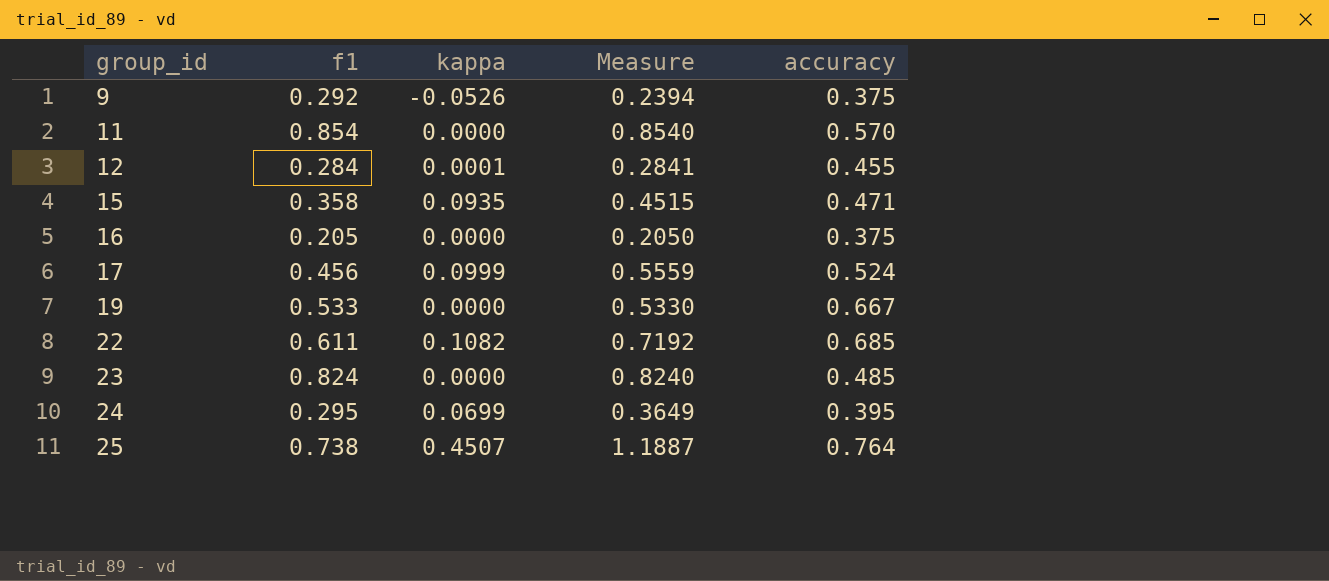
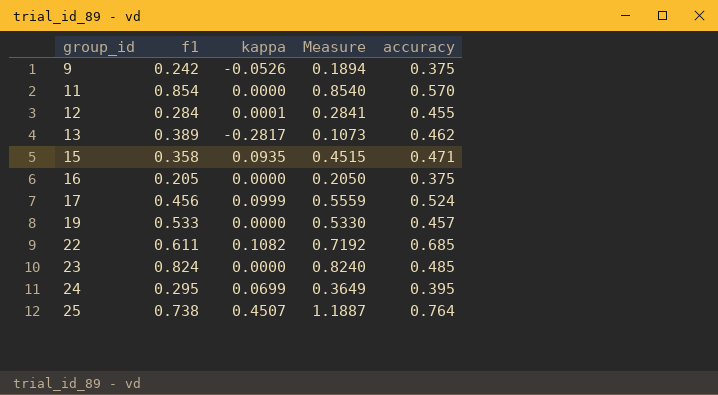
9 | f1: 0.292 -> 0.242
9 | Measure: 0.2394 -> 0.1894
row 13: none -> 0.389 | -0.2817 | 0.1073 | 0.462
19 | accuracy: 0.667 -> 0.457

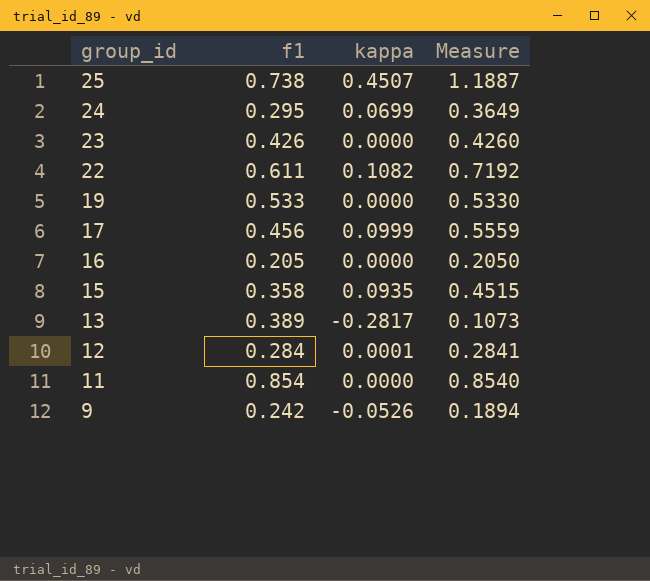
row order: group_id ascending -> group_id descending
column accuracy | position: 5 -> none
23 | f1: 0.824 -> 0.426
23 | Measure: 0.8240 -> 0.4260

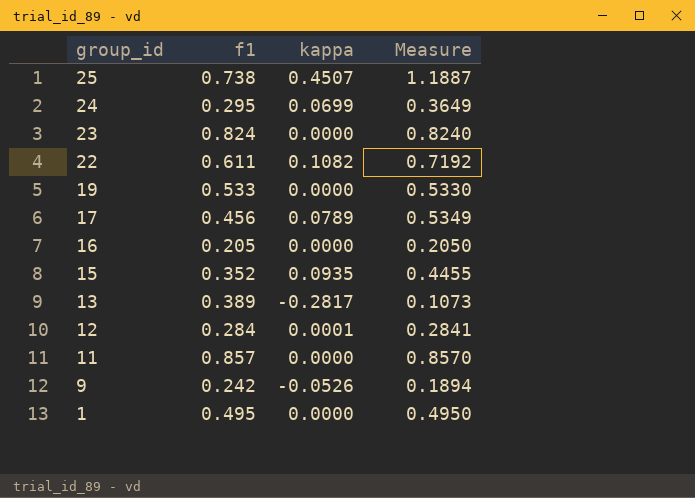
23 | f1: 0.426 -> 0.824
23 | Measure: 0.4260 -> 0.8240
17 | kappa: 0.0999 -> 0.0789
17 | Measure: 0.5559 -> 0.5349
15 | f1: 0.358 -> 0.352
15 | Measure: 0.4515 -> 0.4455
11 | f1: 0.854 -> 0.857
11 | Measure: 0.8540 -> 0.8570
row 1: none -> 0.495 | 0.0000 | 0.4950

